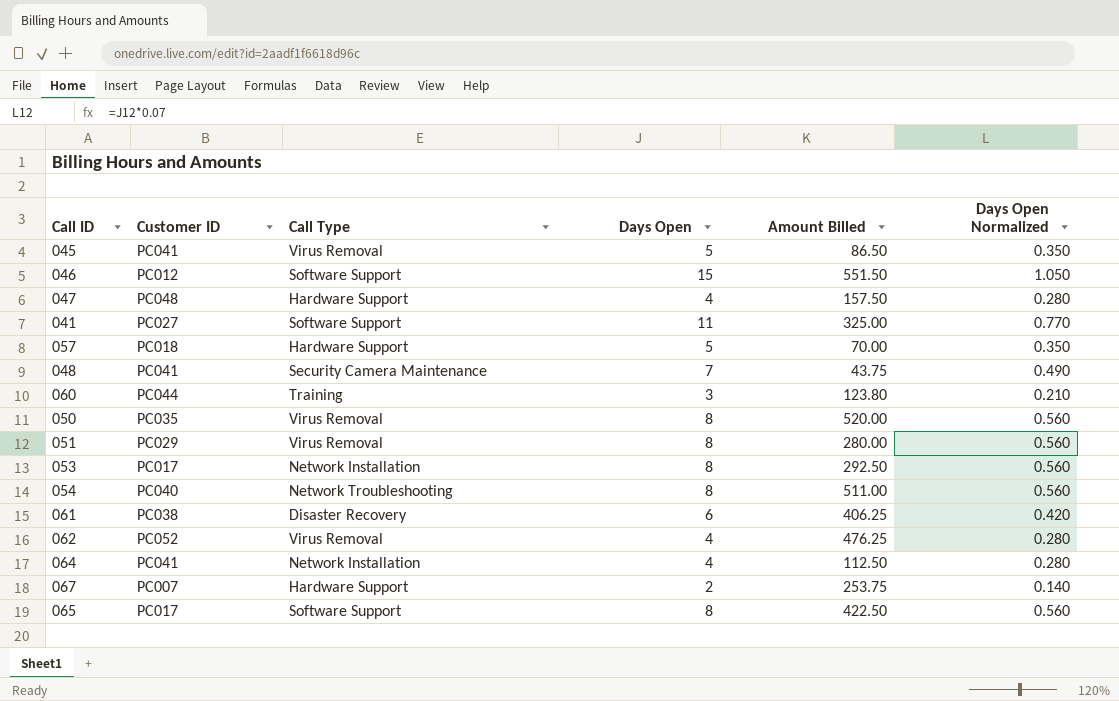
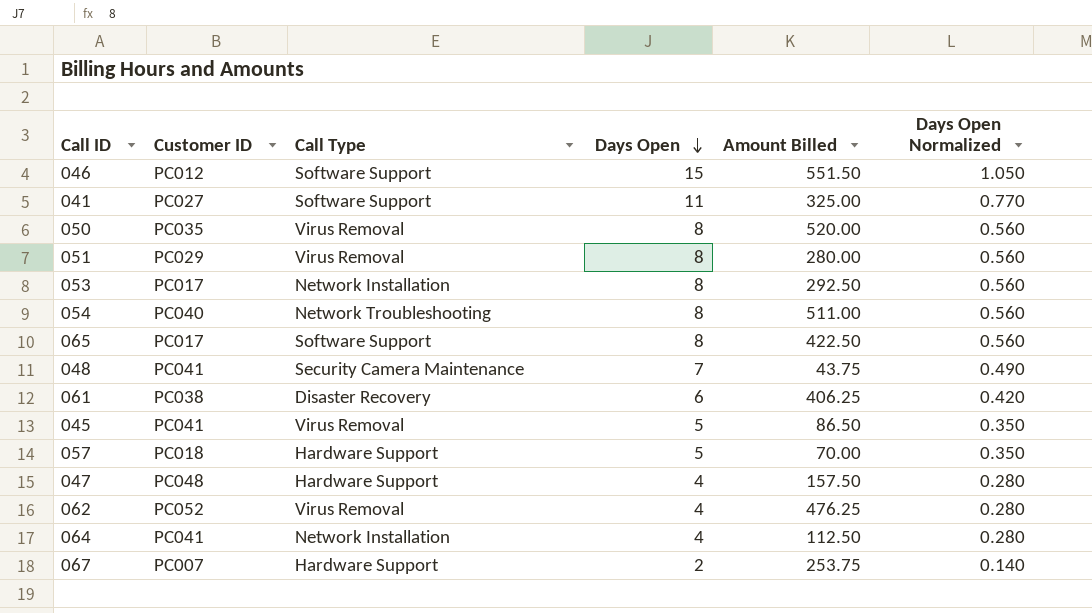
row order: none -> Days Open descending
row 060: PC044 | Training | 3 | 123.80 | 0.210 -> none

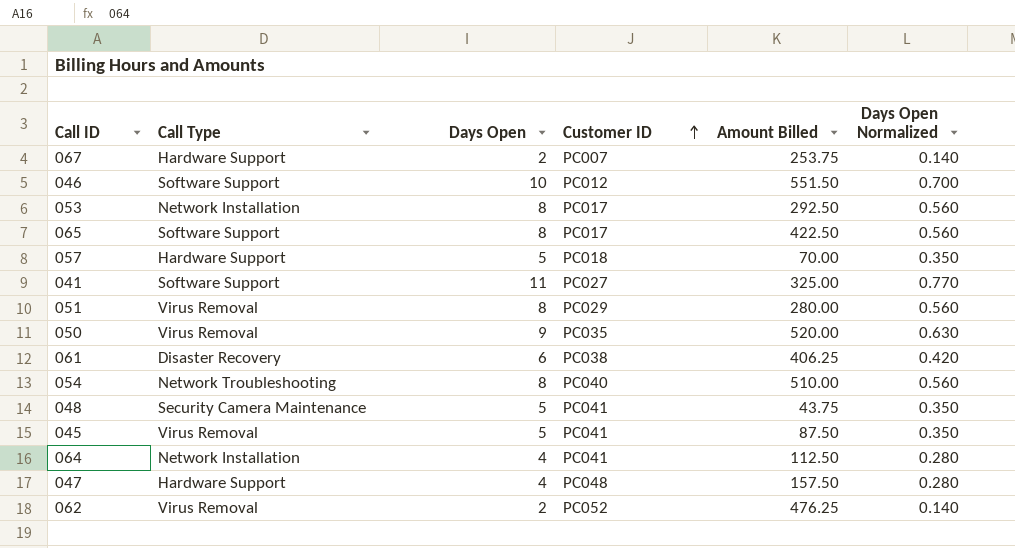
row order: Days Open descending -> Customer ID ascending
column Customer ID | position: 2 -> 4
046 | Days Open: 15 -> 10
046 | Days Open Normalized: 1.050 -> 0.700
050 | Days Open: 8 -> 9
050 | Days Open Normalized: 0.560 -> 0.630
054 | Amount Billed: 511.00 -> 510.00
048 | Days Open: 7 -> 5
048 | Days Open Normalized: 0.490 -> 0.350
045 | Amount Billed: 86.50 -> 87.50
062 | Days Open: 4 -> 2
062 | Days Open Normalized: 0.280 -> 0.140

